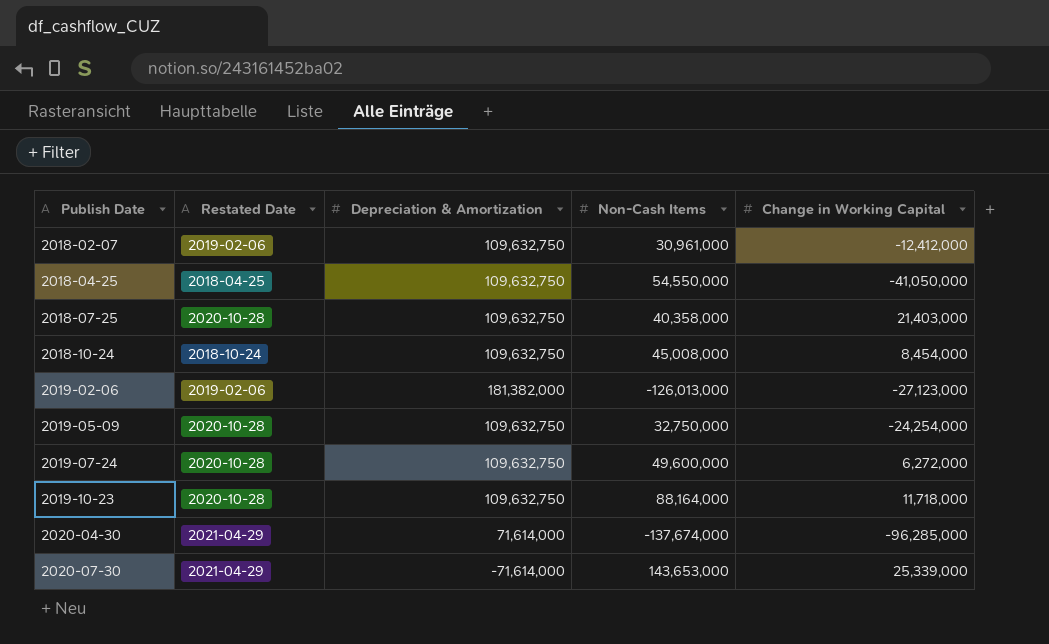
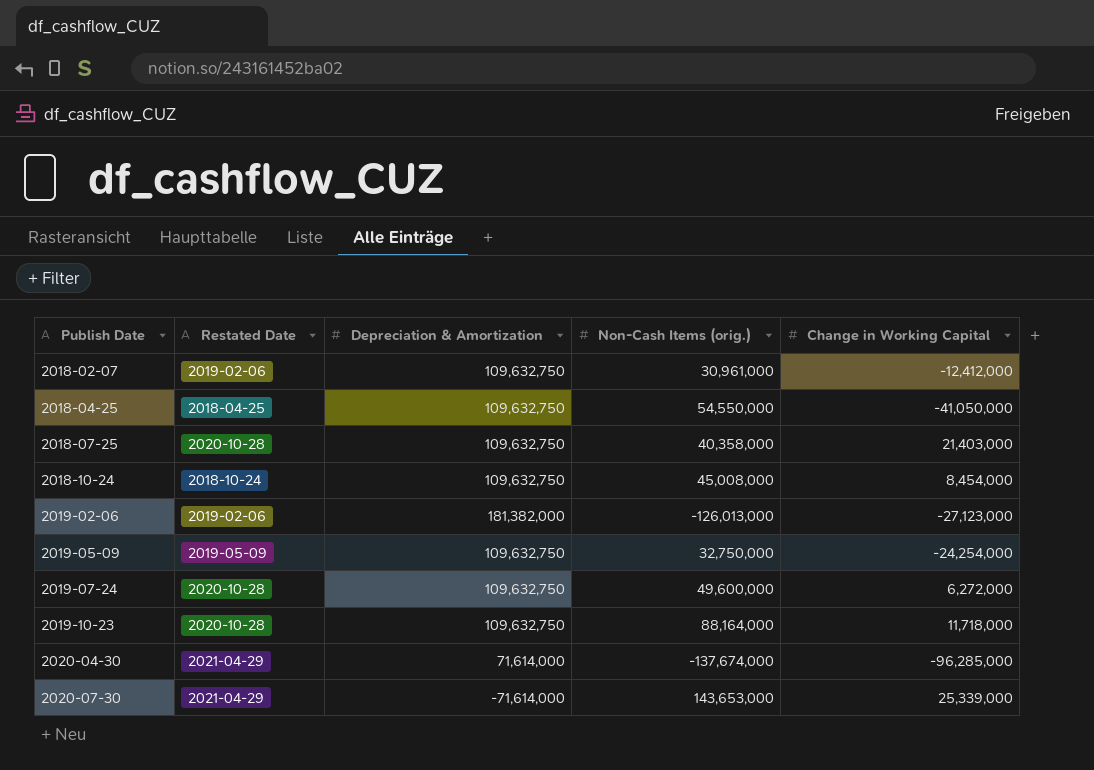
column name: Non-Cash Items -> Non-Cash Items (orig.)
2019-05-09 | Restated Date: 2020-10-28 -> 2019-05-09

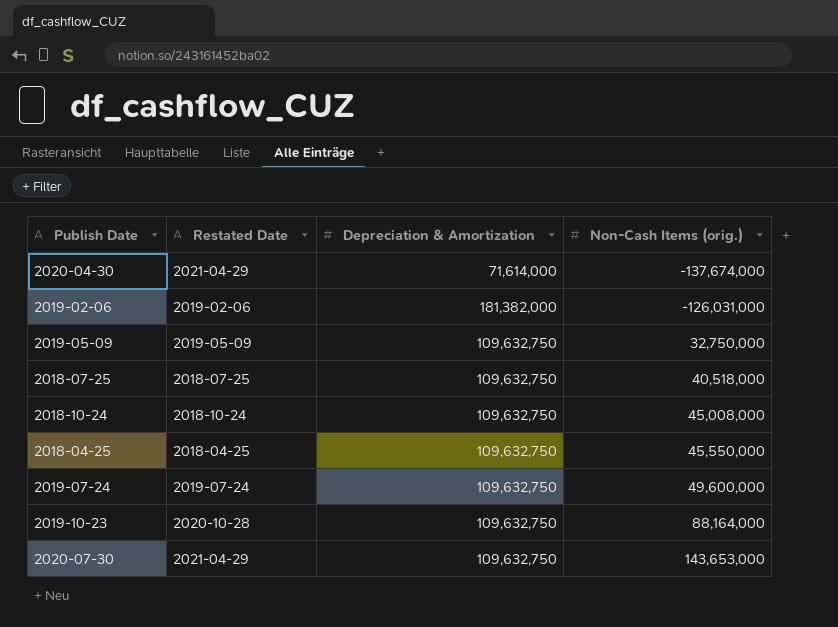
row order: Publish Date ascending -> Non-Cash Items (orig.) ascending
column Change in Working Capital | position: 5 -> none
row 2018-02-07: 2019-02-06 | 109,632,750 | 30,961,000 | -12,412,000 -> none
2019-02-06 | Non-Cash Items (orig.): -126,013,000 -> -126,031,000
2018-07-25 | Restated Date: 2020-10-28 -> 2018-07-25
2018-07-25 | Non-Cash Items (orig.): 40,358,000 -> 40,518,000
2018-04-25 | Non-Cash Items (orig.): 54,550,000 -> 45,550,000
2019-07-24 | Restated Date: 2020-10-28 -> 2019-07-24
2020-07-30 | Depreciation & Amortization: -71,614,000 -> 109,632,750

